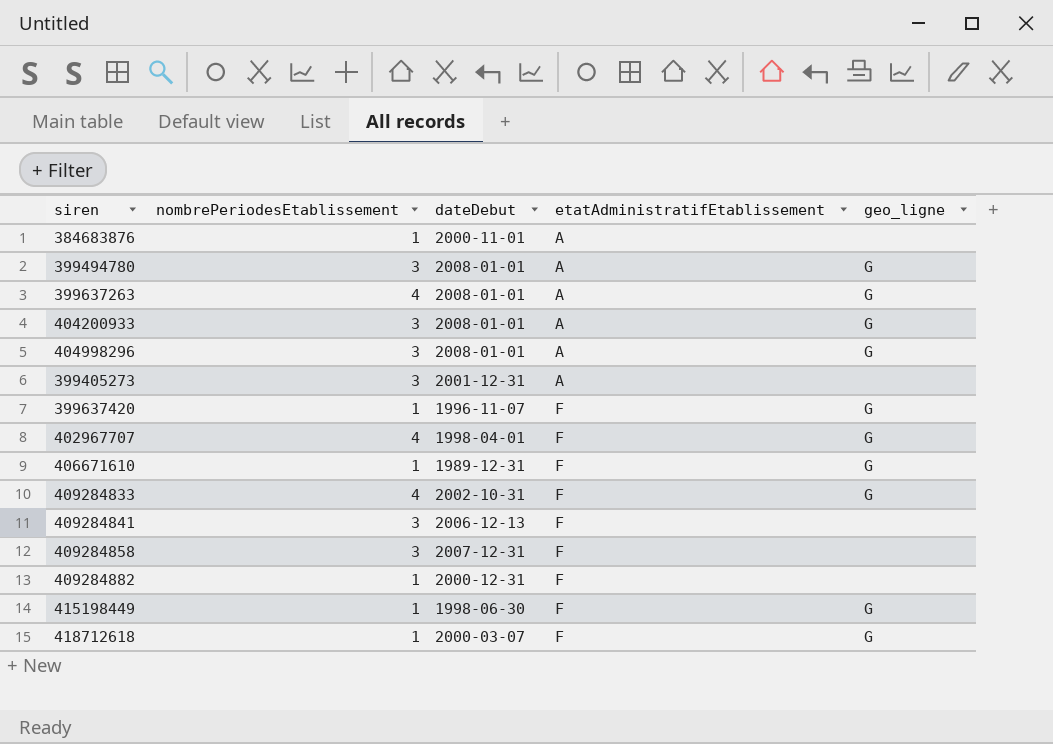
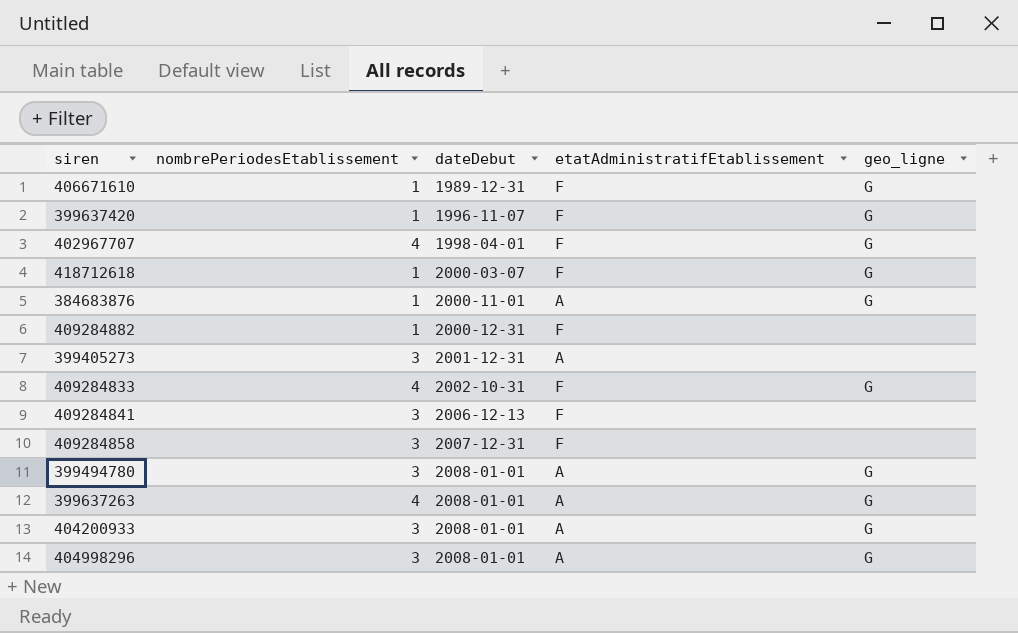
row order: etatAdministratifEtablissement ascending -> dateDebut ascending
row 415198449: 1 | 1998-06-30 | F | G -> none
384683876 | geo_ligne: none -> G

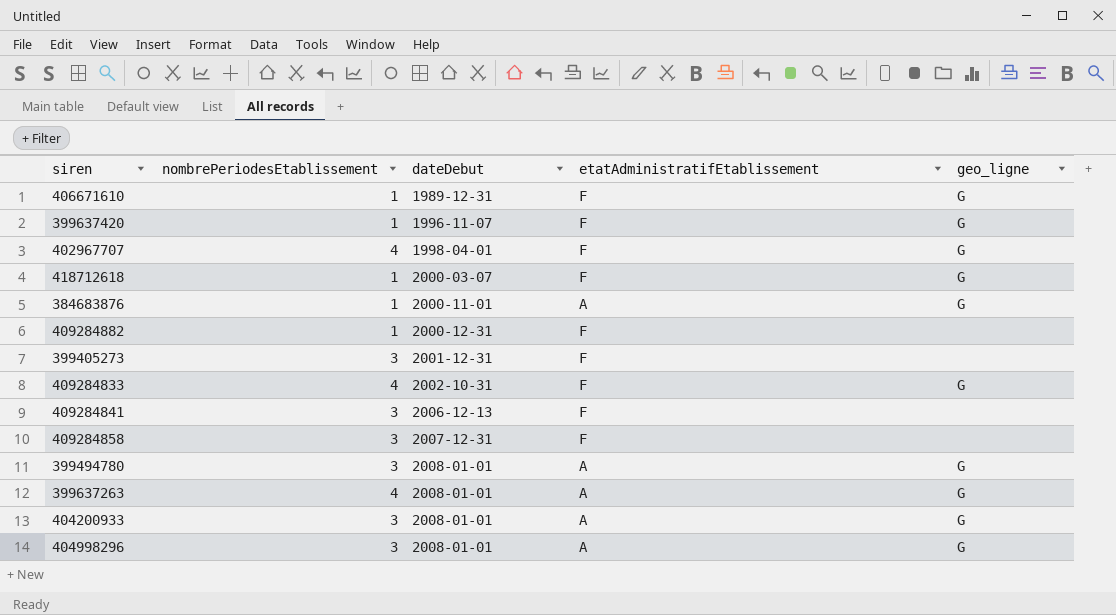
399405273 | etatAdministratifEtablissement: A -> F

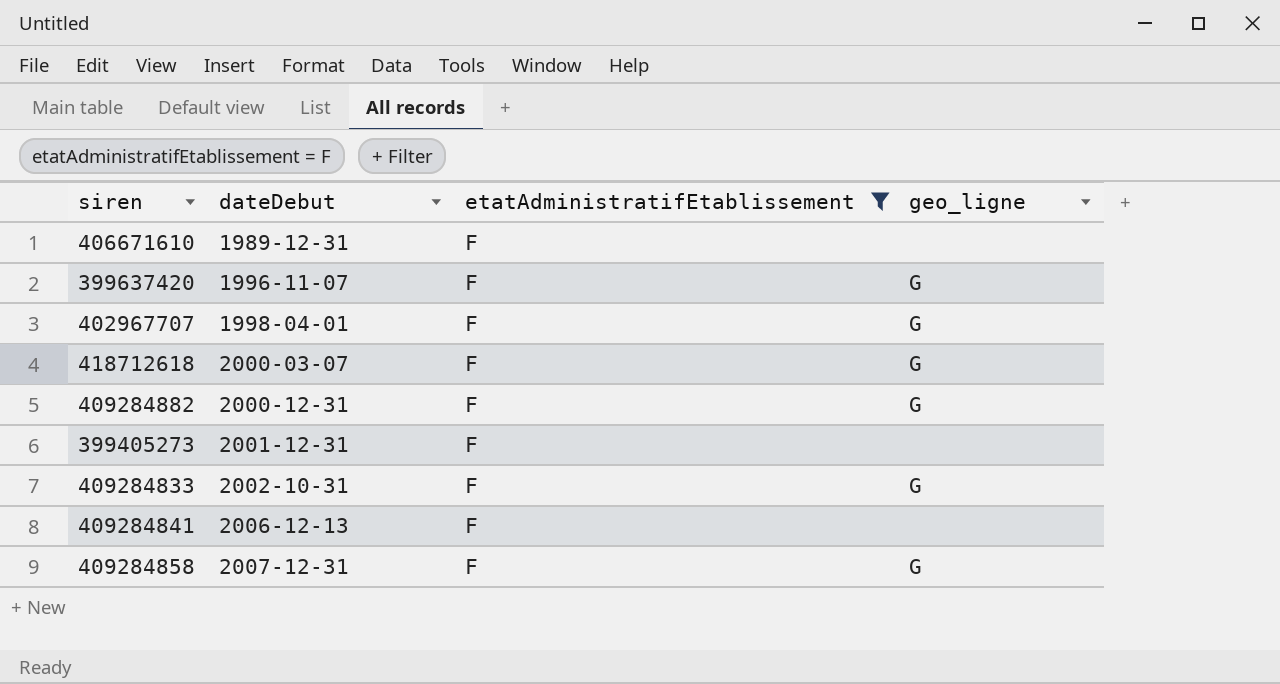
filter: none -> etatAdministratifEtablissement = F
column nombrePeriodesEtablissement | position: 2 -> none
406671610 | geo_ligne: G -> none
409284882 | geo_ligne: none -> G
409284858 | geo_ligne: none -> G

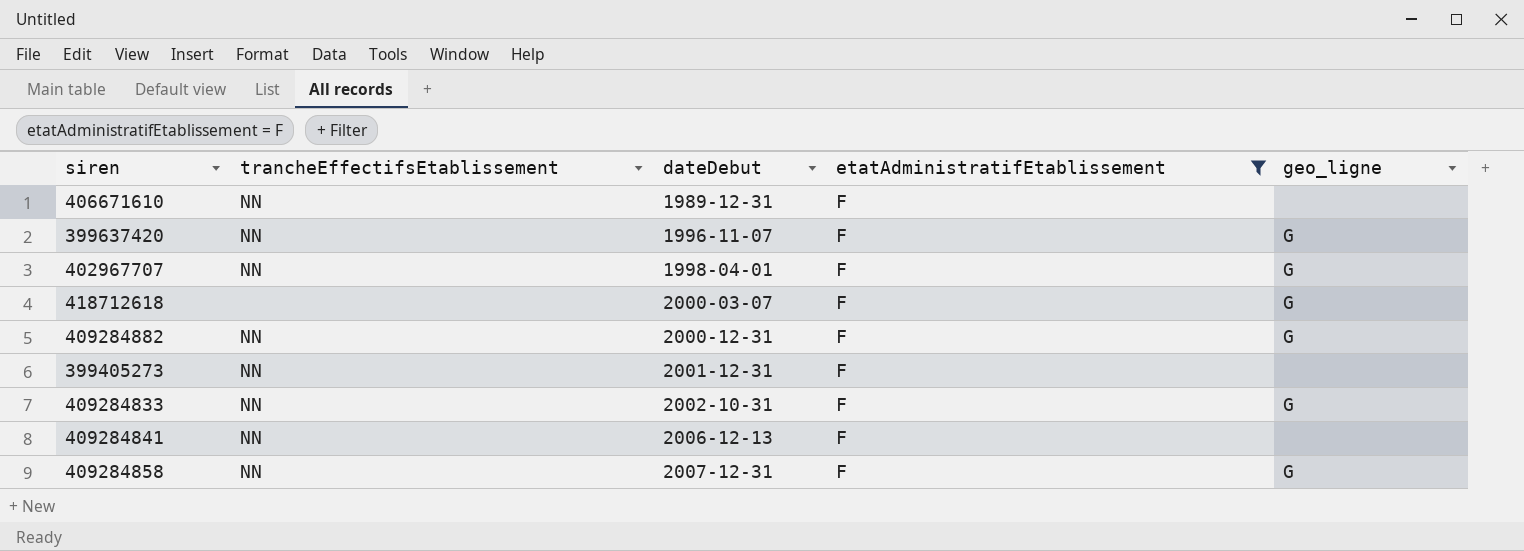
column trancheEffectifsEtablissement | position: none -> 2

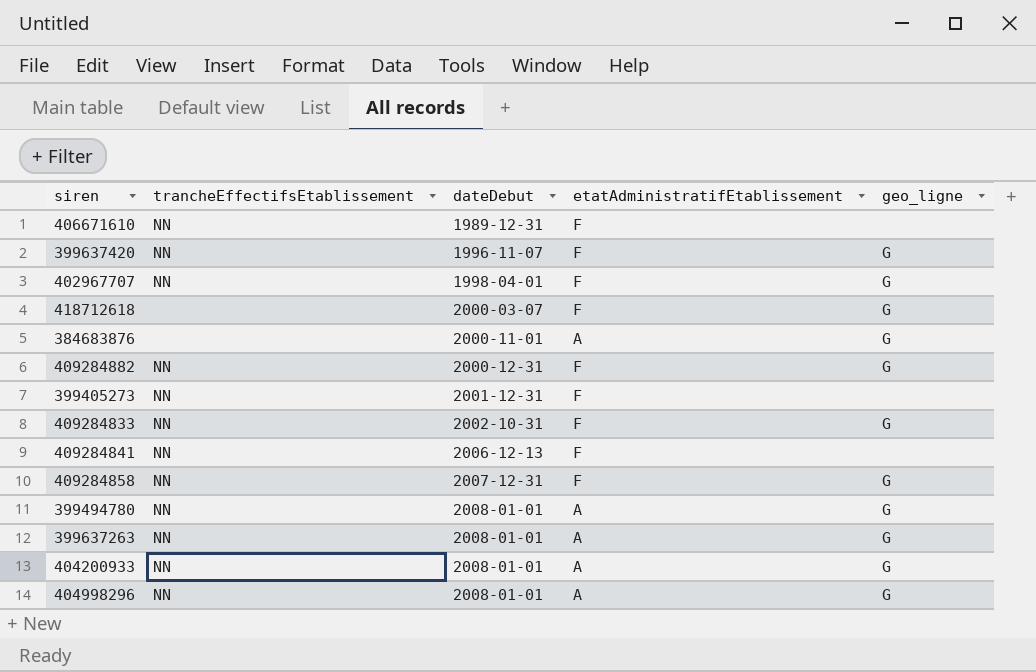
filter: etatAdministratifEtablissement = F -> none

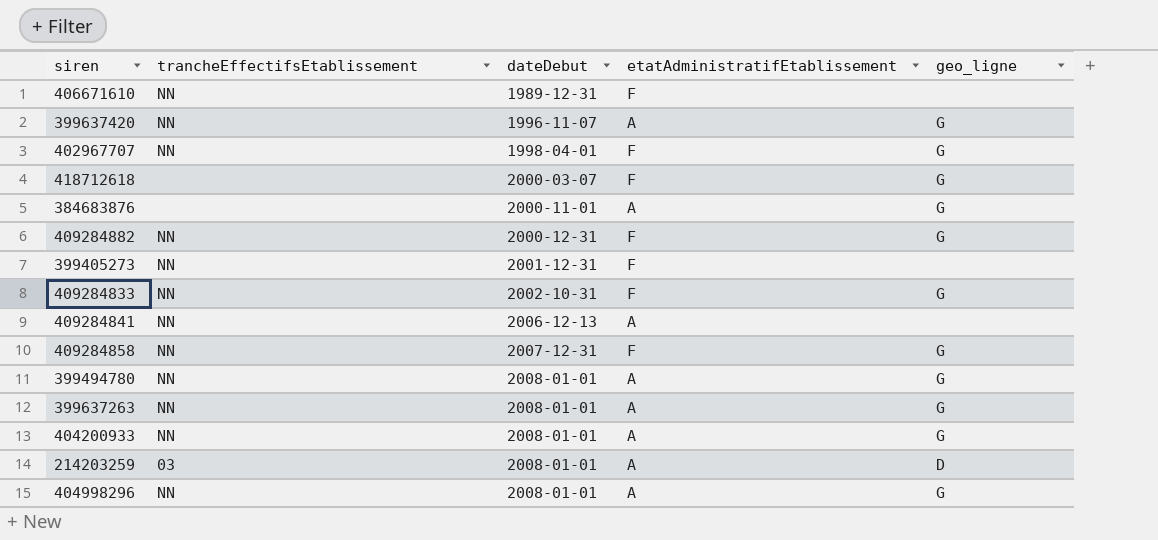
399637420 | etatAdministratifEtablissement: F -> A
409284841 | etatAdministratifEtablissement: F -> A
row 214203259: none -> 03 | 2008-01-01 | A | D

